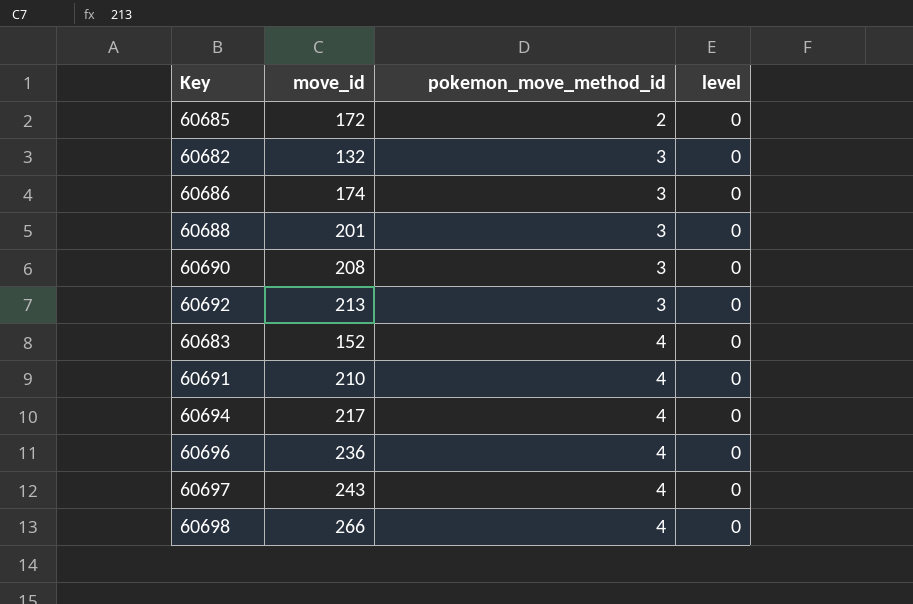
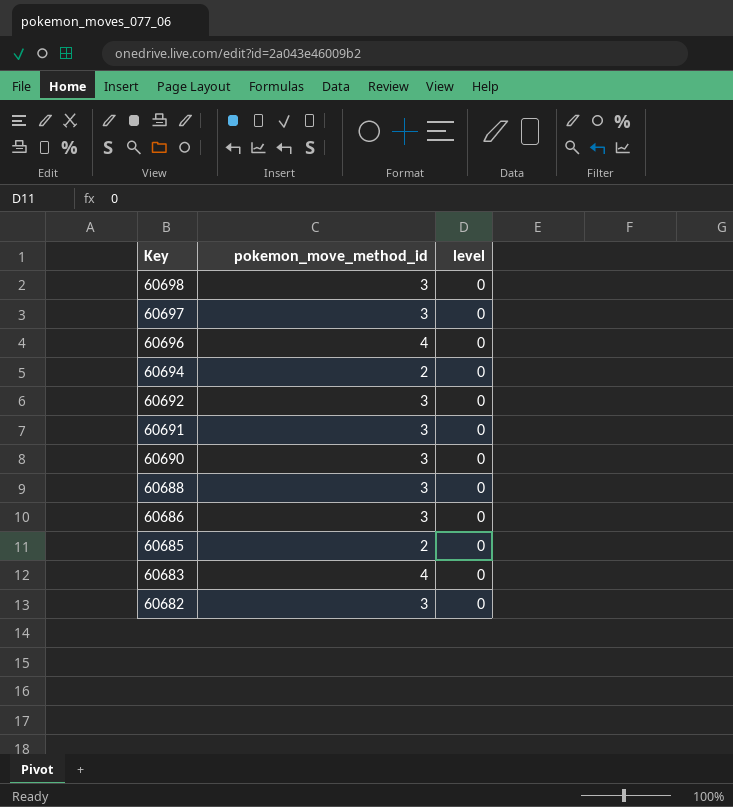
row order: pokemon_move_method_id ascending -> Key descending
column move_id | position: 2 -> none
60698 | pokemon_move_method_id: 4 -> 3
60697 | pokemon_move_method_id: 4 -> 3
60694 | pokemon_move_method_id: 4 -> 2
60691 | pokemon_move_method_id: 4 -> 3

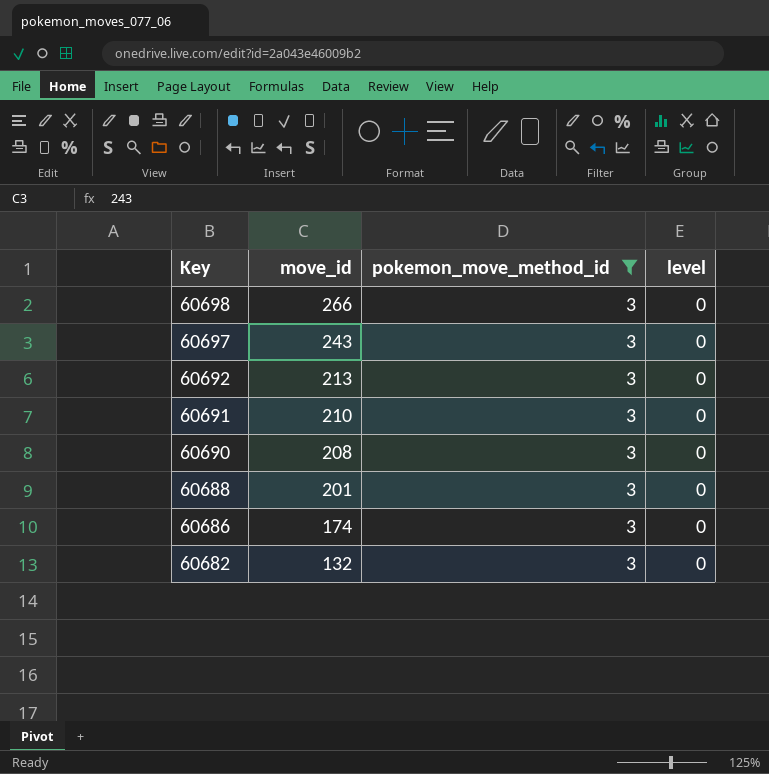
filter: none -> pokemon_move_method_id = 3
column move_id | position: none -> 2

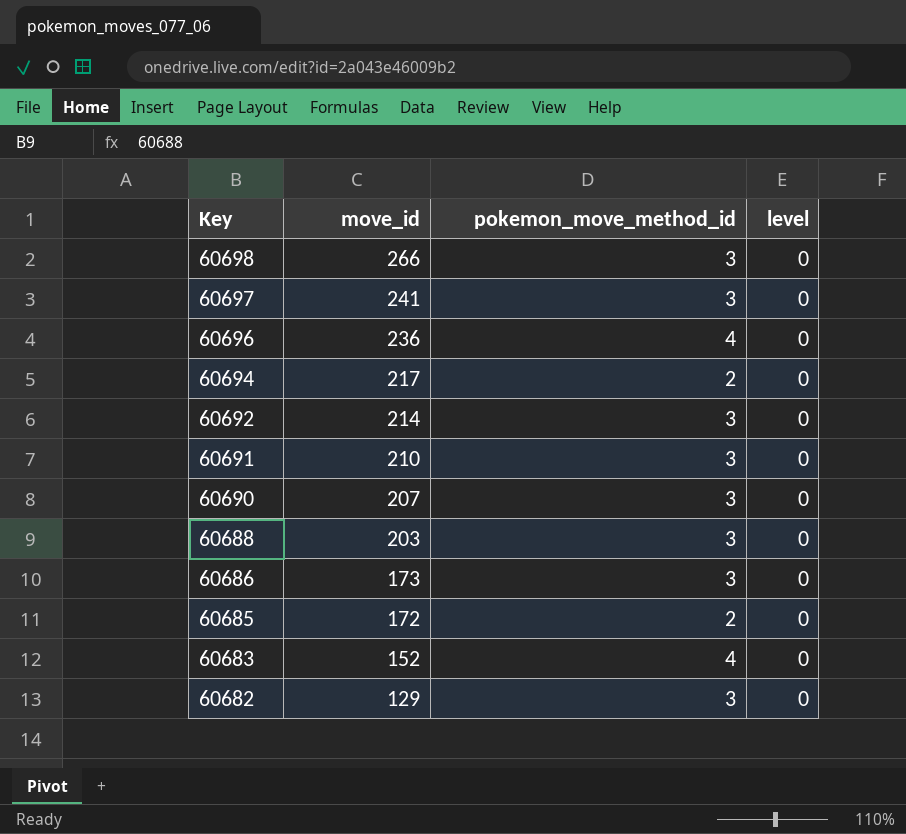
filter: pokemon_move_method_id = 3 -> none
60697 | move_id: 243 -> 241
60692 | move_id: 213 -> 214
60690 | move_id: 208 -> 207
60688 | move_id: 201 -> 203
60686 | move_id: 174 -> 173
60682 | move_id: 132 -> 129

